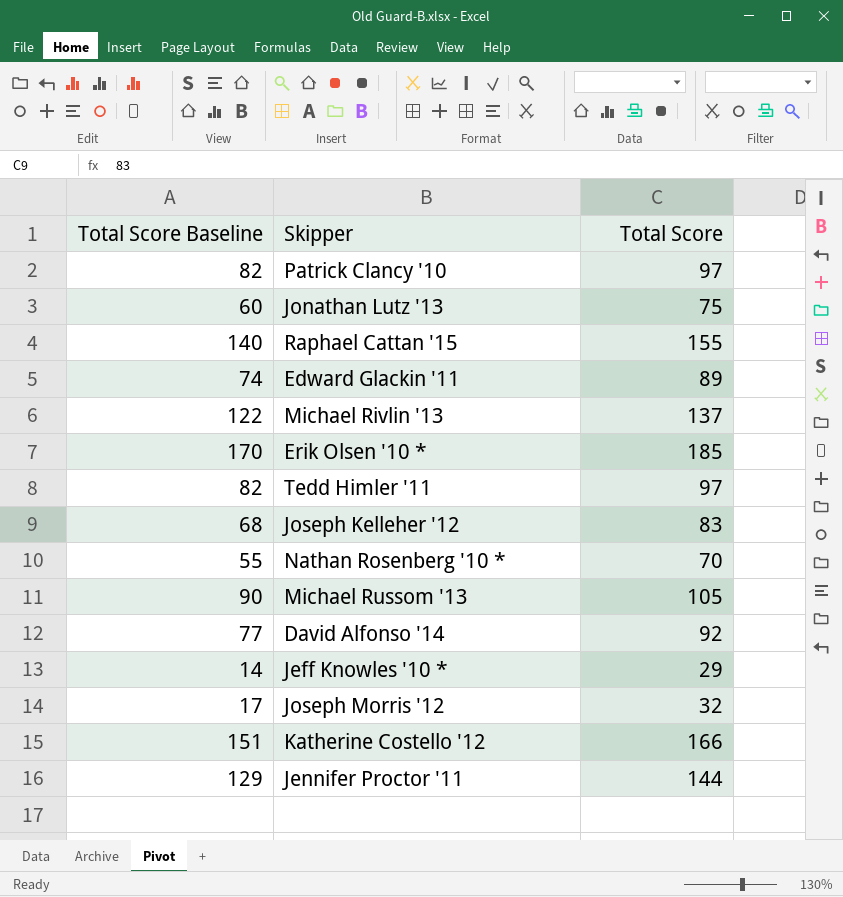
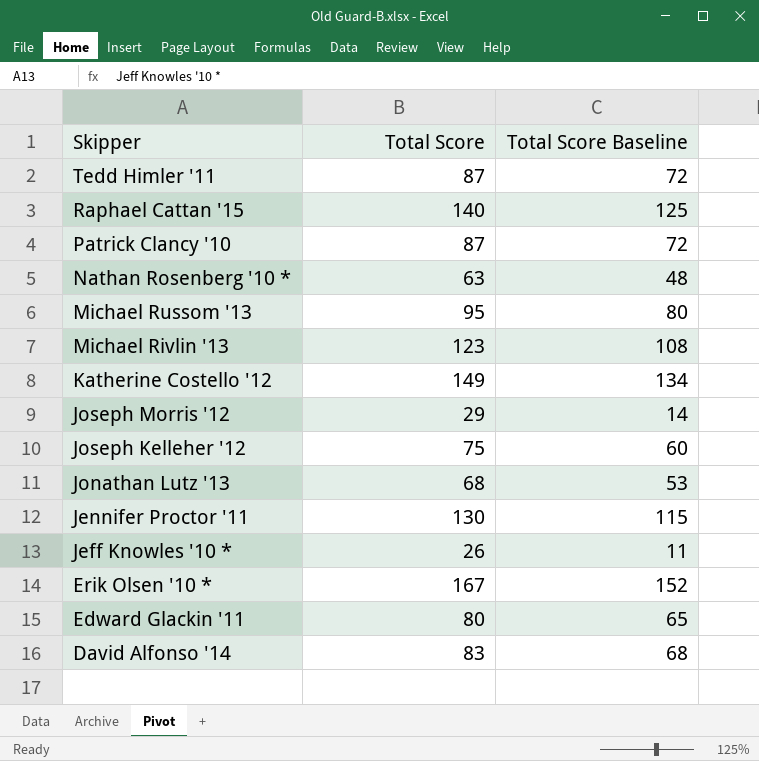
row order: none -> Skipper descending
column Total Score Baseline | position: 1 -> 3
Tedd Himler '11 | Total Score: 97 -> 87
Tedd Himler '11 | Total Score Baseline: 82 -> 72
Raphael Cattan '15 | Total Score: 155 -> 140
Raphael Cattan '15 | Total Score Baseline: 140 -> 125
Patrick Clancy '10 | Total Score: 97 -> 87
Patrick Clancy '10 | Total Score Baseline: 82 -> 72
Nathan Rosenberg '10 * | Total Score: 70 -> 63
Nathan Rosenberg '10 * | Total Score Baseline: 55 -> 48
Michael Russom '13 | Total Score: 105 -> 95
Michael Russom '13 | Total Score Baseline: 90 -> 80
Michael Rivlin '13 | Total Score: 137 -> 123
Michael Rivlin '13 | Total Score Baseline: 122 -> 108
Katherine Costello '12 | Total Score: 166 -> 149
Katherine Costello '12 | Total Score Baseline: 151 -> 134
Joseph Morris '12 | Total Score: 32 -> 29
Joseph Morris '12 | Total Score Baseline: 17 -> 14
Joseph Kelleher '12 | Total Score: 83 -> 75
Joseph Kelleher '12 | Total Score Baseline: 68 -> 60
Jonathan Lutz '13 | Total Score: 75 -> 68
Jonathan Lutz '13 | Total Score Baseline: 60 -> 53
Jennifer Proctor '11 | Total Score: 144 -> 130
Jennifer Proctor '11 | Total Score Baseline: 129 -> 115
Jeff Knowles '10 * | Total Score: 29 -> 26
Jeff Knowles '10 * | Total Score Baseline: 14 -> 11
Erik Olsen '10 * | Total Score: 185 -> 167
Erik Olsen '10 * | Total Score Baseline: 170 -> 152
Edward Glackin '11 | Total Score: 89 -> 80
Edward Glackin '11 | Total Score Baseline: 74 -> 65
David Alfonso '14 | Total Score: 92 -> 83
David Alfonso '14 | Total Score Baseline: 77 -> 68

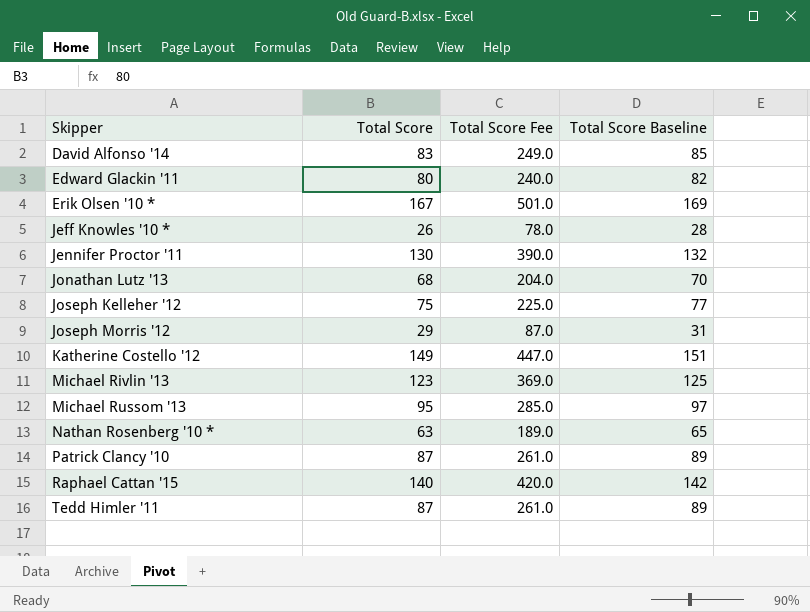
row order: Skipper descending -> Skipper ascending
column Total Score Fee | formula: none -> [Total Score] * 3
column Total Score Baseline | formula: [Total Score] - 15 -> [Total Score] + 2

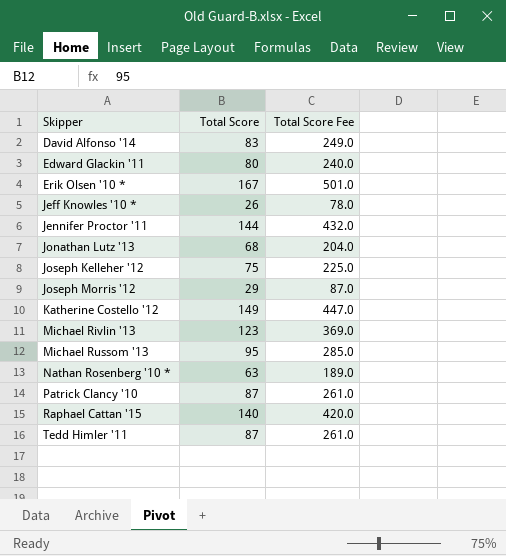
column Total Score Baseline | formula: [Total Score] + 2 -> none
Jennifer Proctor '11 | Total Score: 130 -> 144
Jennifer Proctor '11 | Total Score Fee: 390.0 -> 432.0

